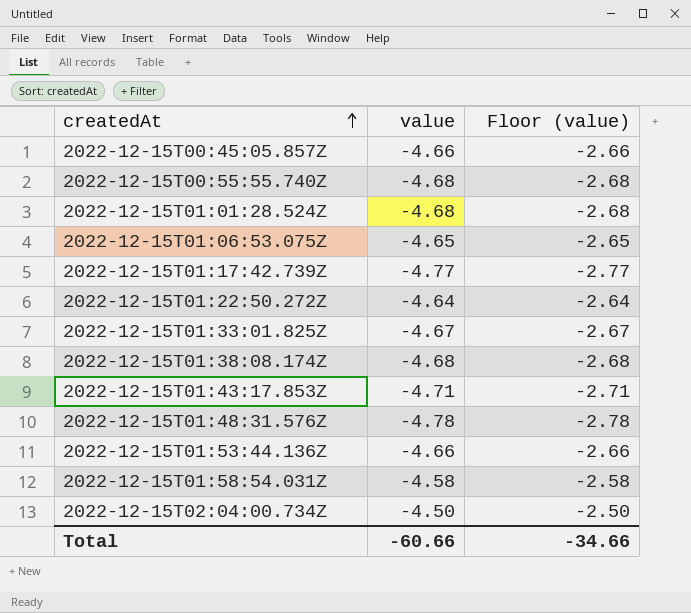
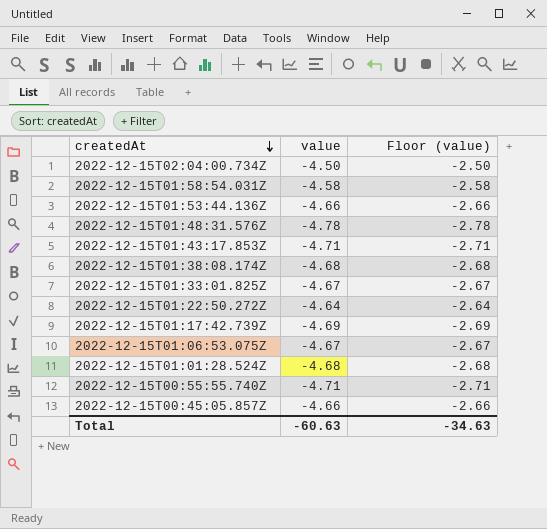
row order: createdAt ascending -> createdAt descending
2022-12-15T01:17:42.739Z | value: -4.77 -> -4.69
2022-12-15T01:17:42.739Z | Floor (value): -2.77 -> -2.69
2022-12-15T01:06:53.075Z | value: -4.65 -> -4.67
2022-12-15T01:06:53.075Z | Floor (value): -2.65 -> -2.67
2022-12-15T00:55:55.740Z | value: -4.68 -> -4.71
2022-12-15T00:55:55.740Z | Floor (value): -2.68 -> -2.71
Total | value: -60.66 -> -60.63
Total | Floor (value): -34.66 -> -34.63

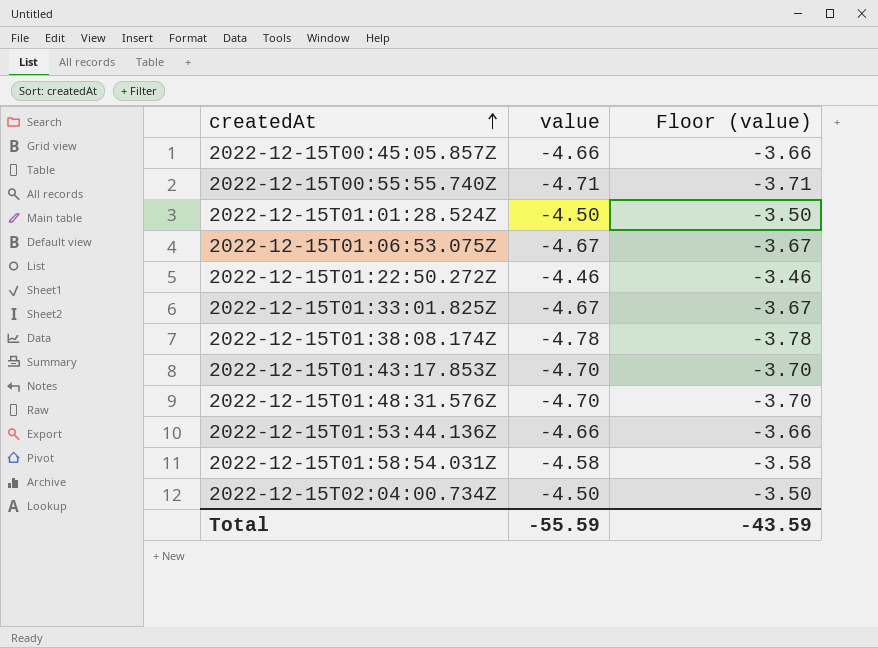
row order: createdAt descending -> createdAt ascending
column Floor (value) | formula: [value] + 2 -> [value] + 1
row 2022-12-15T01:17:42.739Z: -4.69 | -2.69 -> none
2022-12-15T01:01:28.524Z | value: -4.68 -> -4.50
2022-12-15T01:22:50.272Z | value: -4.64 -> -4.46
2022-12-15T01:38:08.174Z | value: -4.68 -> -4.78
2022-12-15T01:43:17.853Z | value: -4.71 -> -4.70
2022-12-15T01:48:31.576Z | value: -4.78 -> -4.70
Total | value: -60.63 -> -55.59
Total | Floor (value): -34.63 -> -43.59

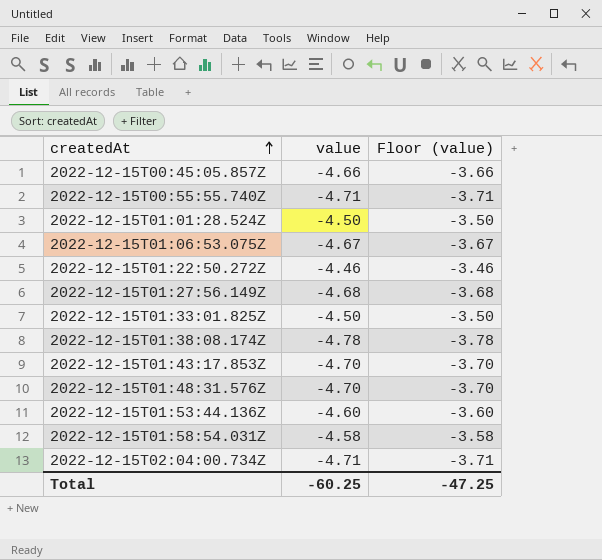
row 2022-12-15T01:27:56.149Z: none -> -4.68 | -3.68
2022-12-15T01:33:01.825Z | value: -4.67 -> -4.50
2022-12-15T01:33:01.825Z | Floor (value): -3.67 -> -3.50
2022-12-15T01:53:44.136Z | value: -4.66 -> -4.60
2022-12-15T01:53:44.136Z | Floor (value): -3.66 -> -3.60
2022-12-15T02:04:00.734Z | value: -4.50 -> -4.71
2022-12-15T02:04:00.734Z | Floor (value): -3.50 -> -3.71
Total | value: -55.59 -> -60.25
Total | Floor (value): -43.59 -> -47.25

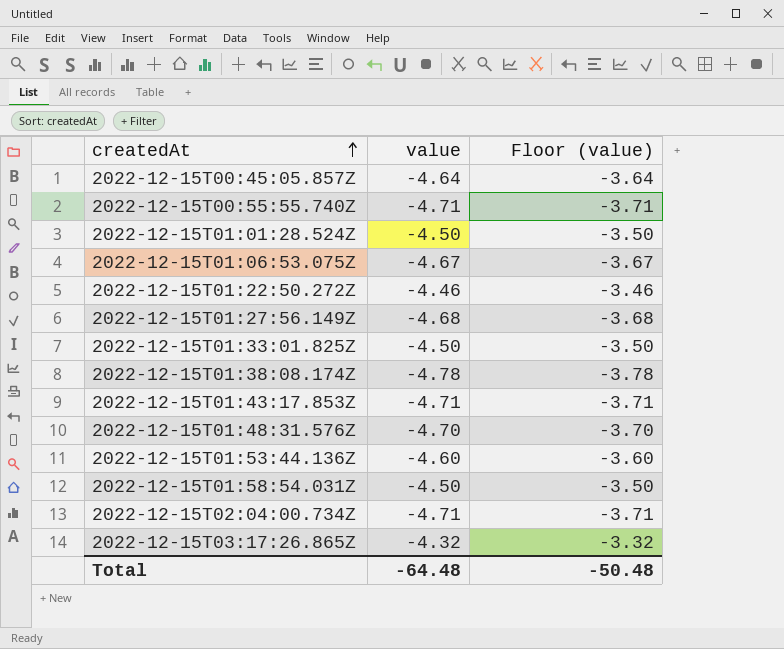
2022-12-15T00:45:05.857Z | value: -4.66 -> -4.64
2022-12-15T00:45:05.857Z | Floor (value): -3.66 -> -3.64
2022-12-15T01:43:17.853Z | value: -4.70 -> -4.71
2022-12-15T01:43:17.853Z | Floor (value): -3.70 -> -3.71
2022-12-15T01:58:54.031Z | value: -4.58 -> -4.50
2022-12-15T01:58:54.031Z | Floor (value): -3.58 -> -3.50
row 2022-12-15T03:17:26.865Z: none -> -4.32 | -3.32
Total | value: -60.25 -> -64.48
Total | Floor (value): -47.25 -> -50.48

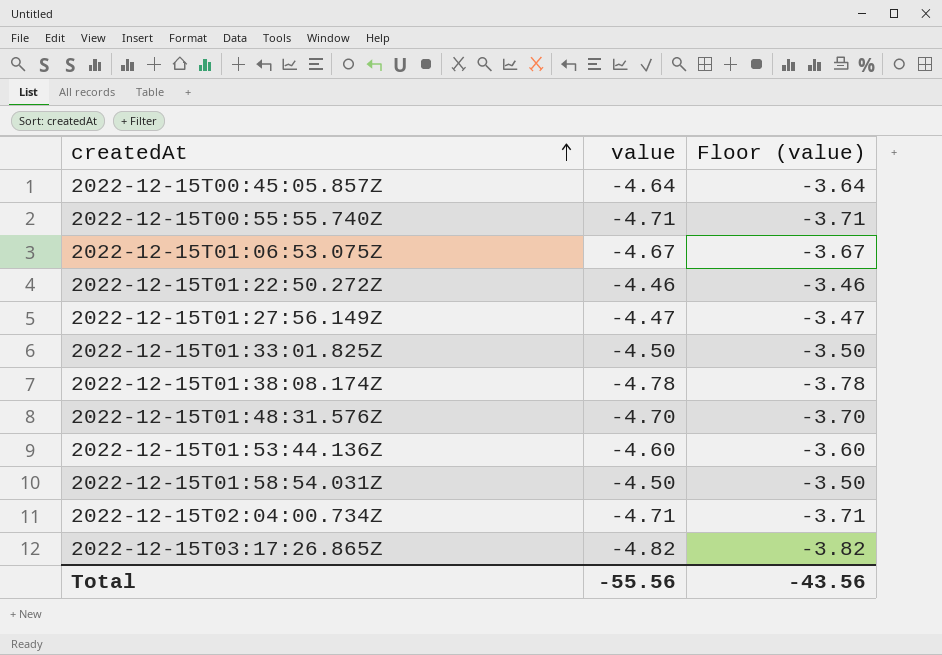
row 2022-12-15T01:01:28.524Z: -4.50 | -3.50 -> none
row 2022-12-15T01:43:17.853Z: -4.71 | -3.71 -> none
2022-12-15T01:27:56.149Z | value: -4.68 -> -4.47
2022-12-15T01:27:56.149Z | Floor (value): -3.68 -> -3.47
2022-12-15T03:17:26.865Z | value: -4.32 -> -4.82
2022-12-15T03:17:26.865Z | Floor (value): -3.32 -> -3.82
Total | value: -64.48 -> -55.56
Total | Floor (value): -50.48 -> -43.56

